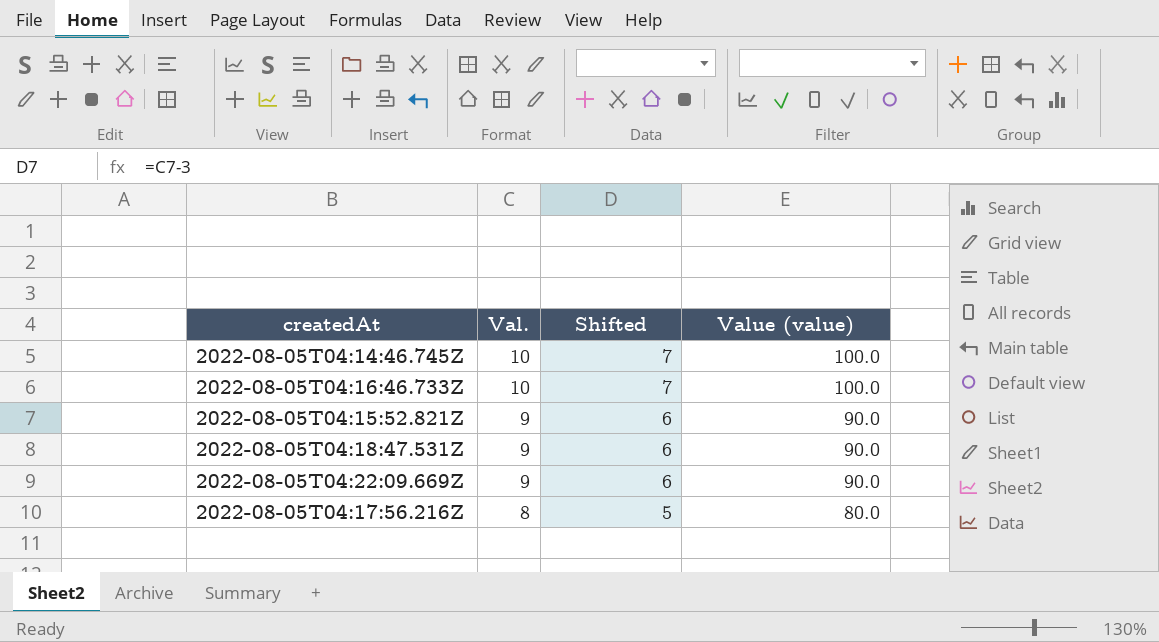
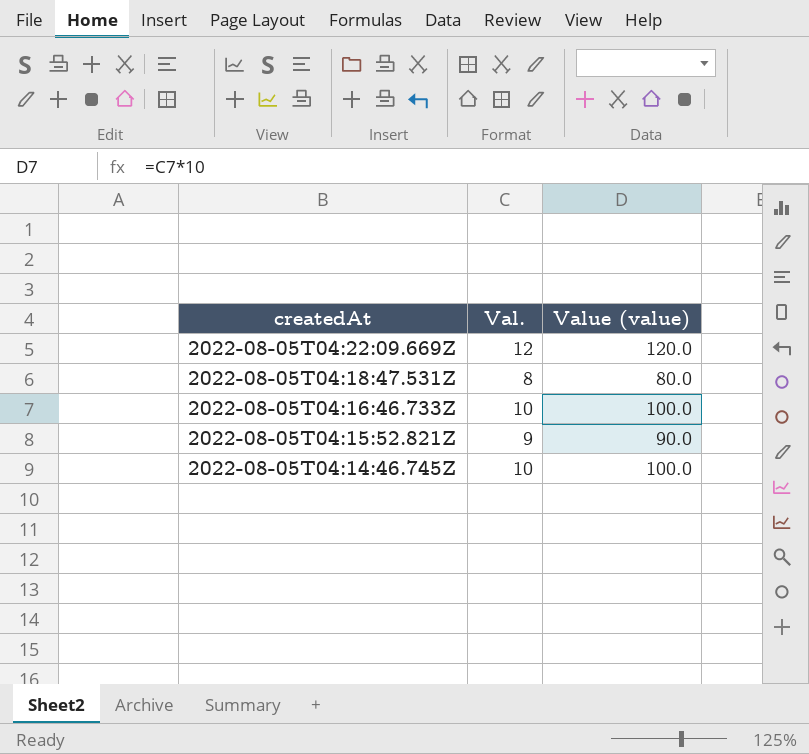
row order: Val. descending -> createdAt descending
column Shifted | formula: [Val.] - 3 -> none
row 2022-08-05T04:17:56.216Z: 8 | 5 | 80.0 -> none
2022-08-05T04:22:09.669Z | Val.: 9 -> 12
2022-08-05T04:22:09.669Z | Value (value): 90.0 -> 120.0
2022-08-05T04:18:47.531Z | Val.: 9 -> 8
2022-08-05T04:18:47.531Z | Value (value): 90.0 -> 80.0

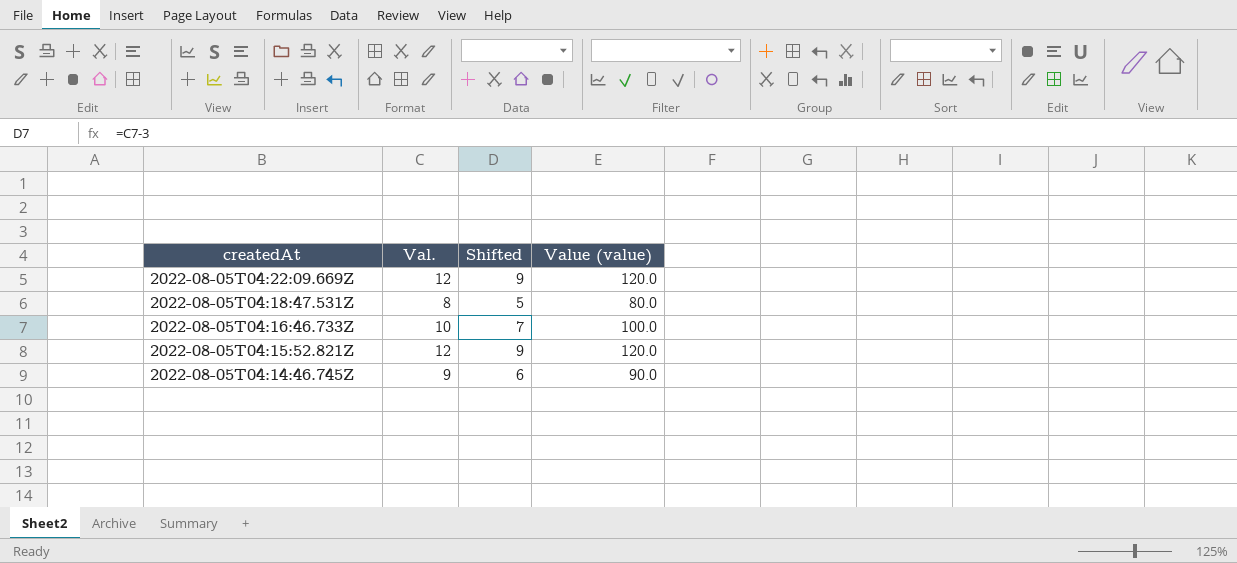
column Shifted | formula: none -> [Val.] - 3
2022-08-05T04:15:52.821Z | Val.: 9 -> 12
2022-08-05T04:15:52.821Z | Value (value): 90.0 -> 120.0
2022-08-05T04:14:46.745Z | Val.: 10 -> 9
2022-08-05T04:14:46.745Z | Value (value): 100.0 -> 90.0

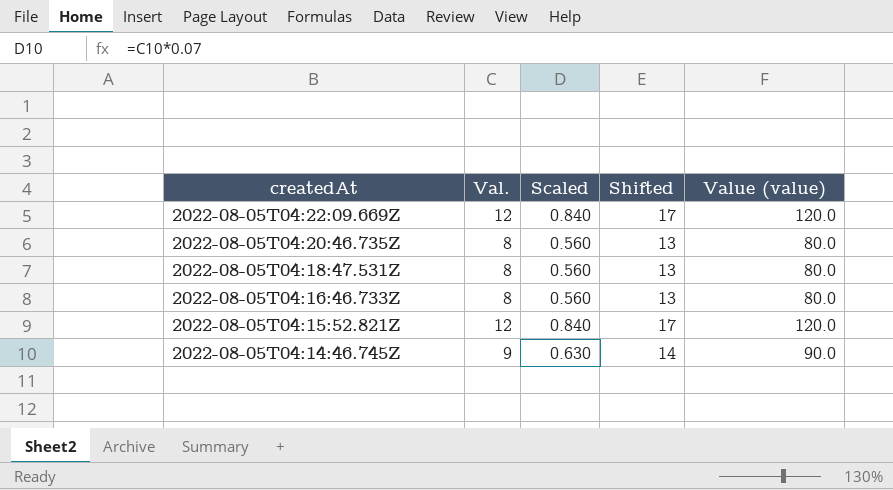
column Scaled | formula: none -> [Val.] * 0.07
column Shifted | formula: [Val.] - 3 -> [Val.] + 5
row 2022-08-05T04:20:46.735Z: none -> 8 | 0.560 | 13 | 80.0
2022-08-05T04:16:46.733Z | Val.: 10 -> 8
2022-08-05T04:16:46.733Z | Value (value): 100.0 -> 80.0

